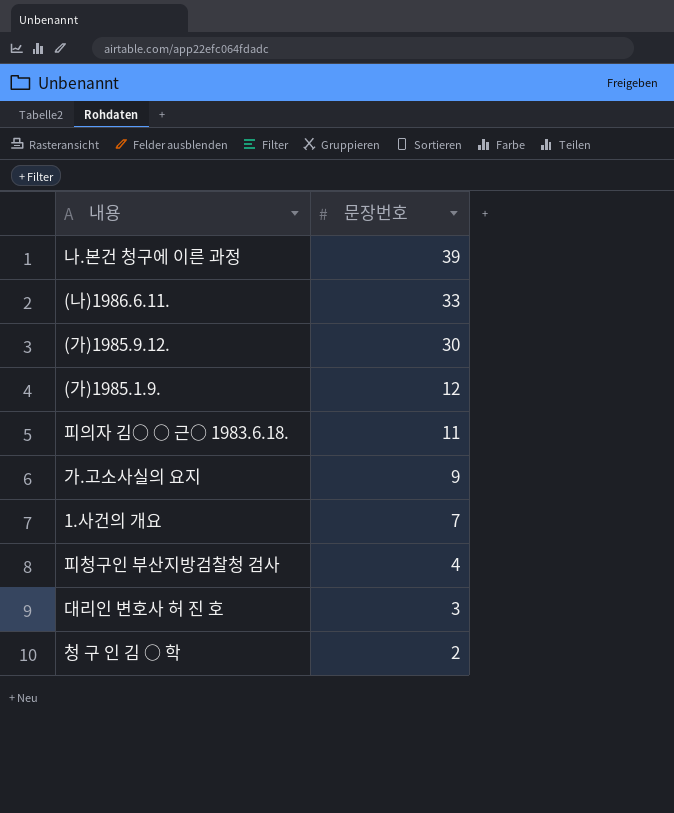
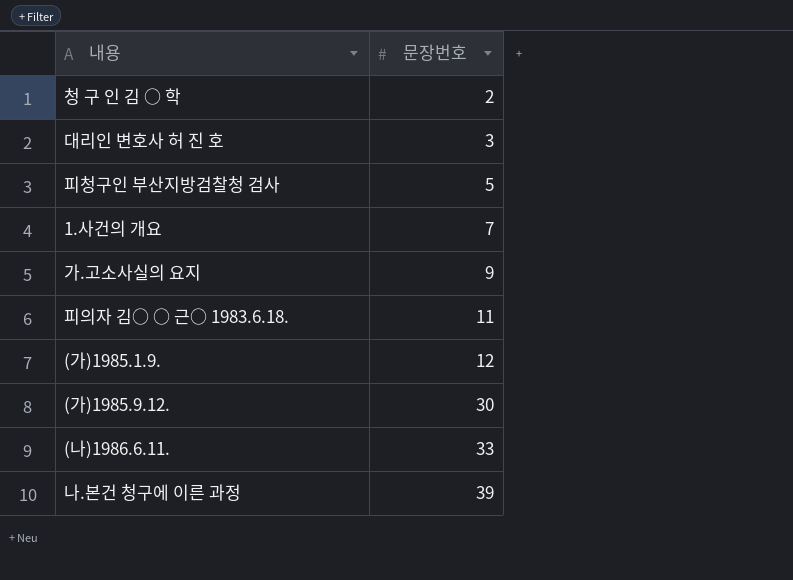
row order: 문장번호 descending -> 문장번호 ascending
피청구인 부산지방검찰청 검사 | 문장번호: 4 -> 5

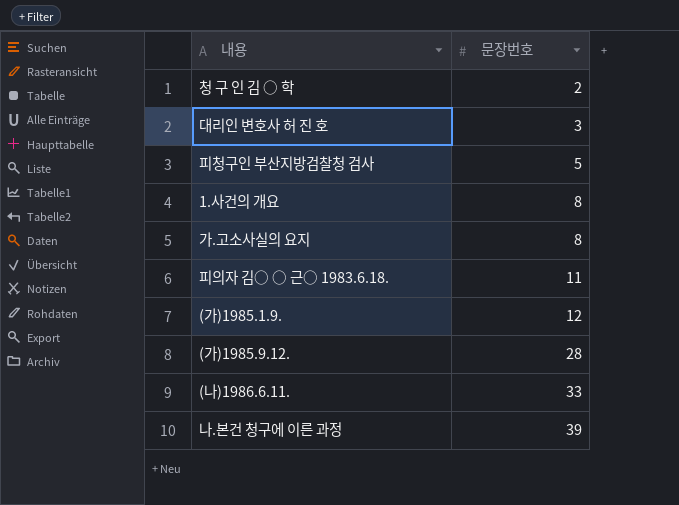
1.사건의 개요 | 문장번호: 7 -> 8
가.고소사실의 요지 | 문장번호: 9 -> 8
(가)1985.9.12. | 문장번호: 30 -> 28

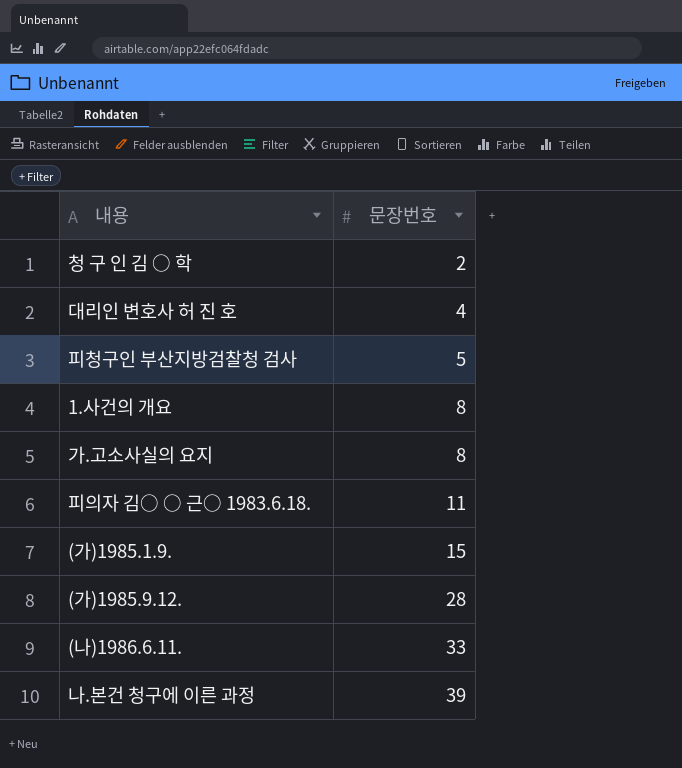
대리인 변호사 허 진 호 | 문장번호: 3 -> 4
(가)1985.1.9. | 문장번호: 12 -> 15

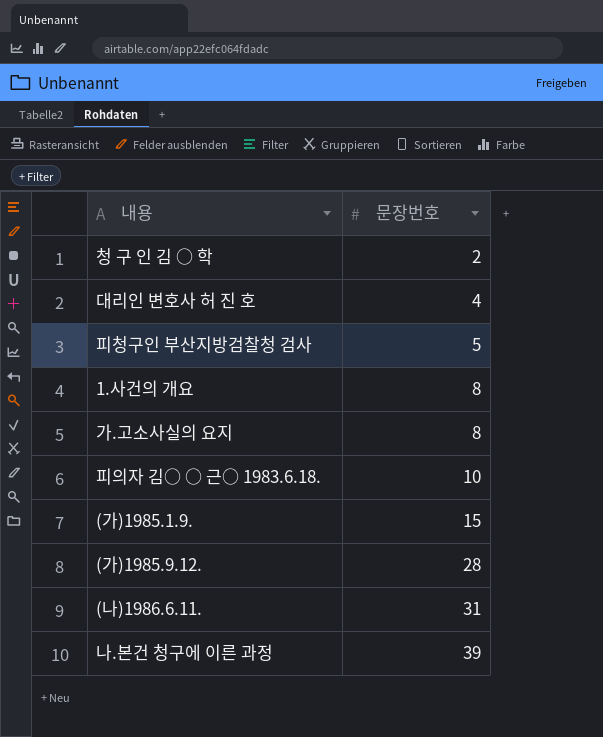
피의자 김○ ○ 근○ 1983.6.18. | 문장번호: 11 -> 10
(나)1986.6.11. | 문장번호: 33 -> 31

